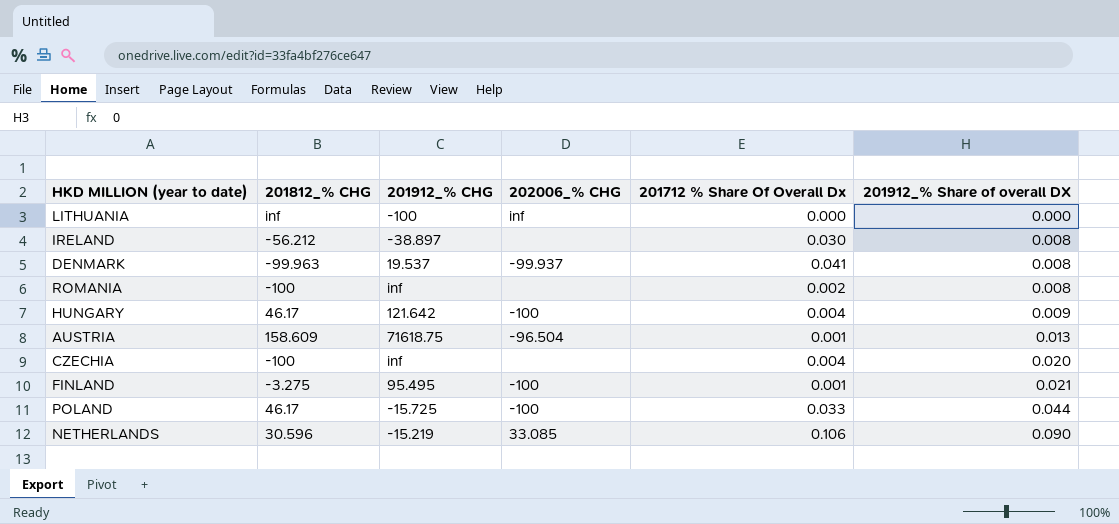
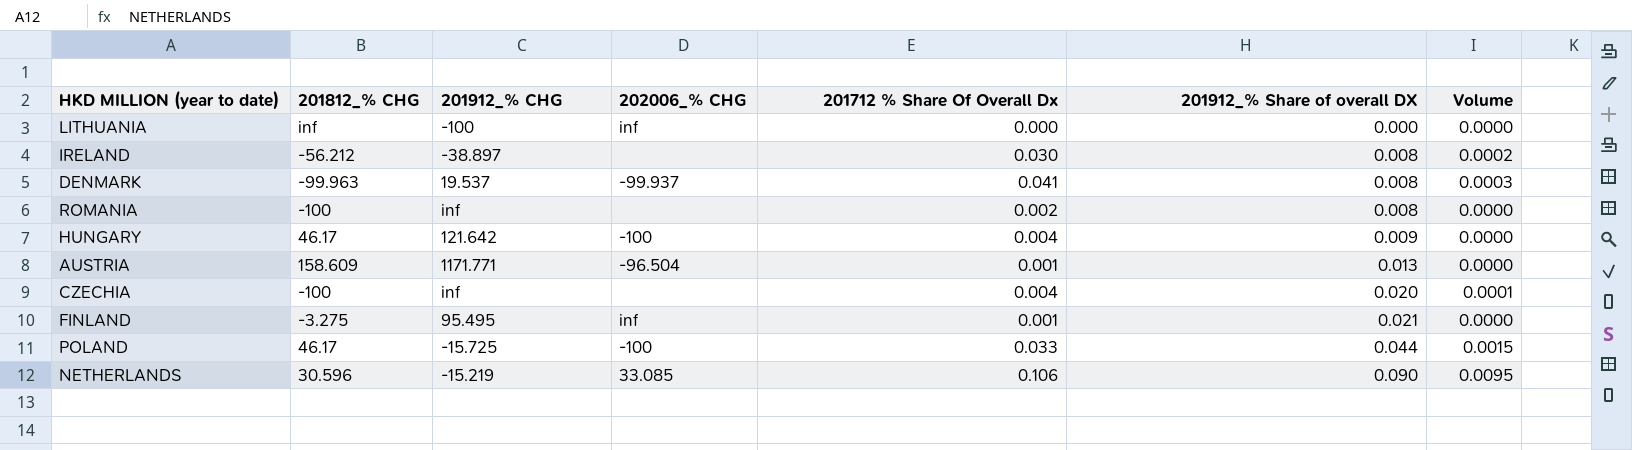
column Volume | formula: none -> [201712 % Share Of Overall Dx] * [201912_% Share of overall DX]
AUSTRIA | 201912_% CHG: 71618.75 -> 1171.771
FINLAND | 202006_% CHG: -100 -> inf

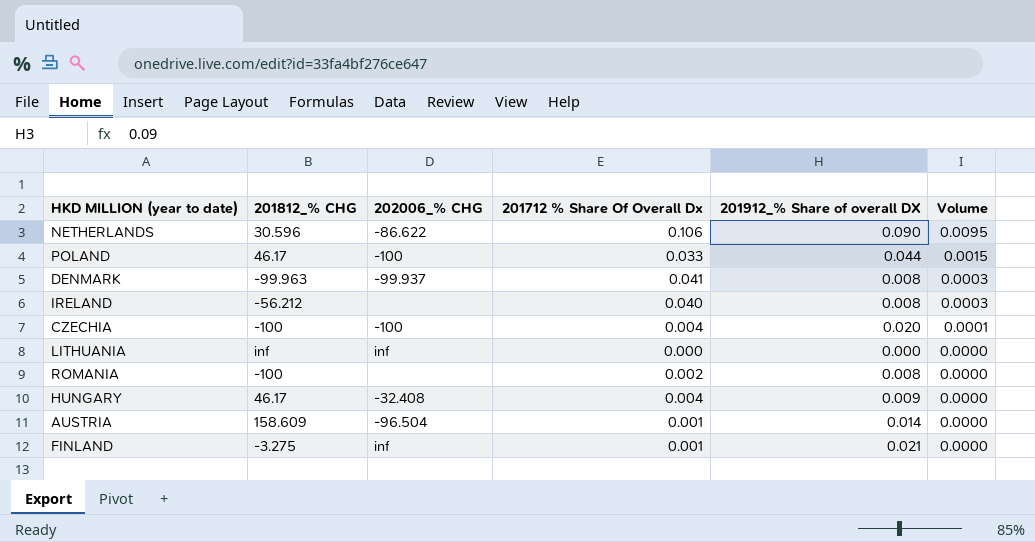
row order: 201912_% Share of overall DX ascending -> Volume descending
column 201912_% CHG | position: 3 -> none
NETHERLANDS | 202006_% CHG: 33.085 -> -86.622
IRELAND | 201712 % Share Of Overall Dx: 0.030 -> 0.040
IRELAND | Volume: 0.0002 -> 0.0003
CZECHIA | 202006_% CHG: none -> -100
HUNGARY | 202006_% CHG: -100 -> -32.408
AUSTRIA | 201912_% Share of overall DX: 0.013 -> 0.014

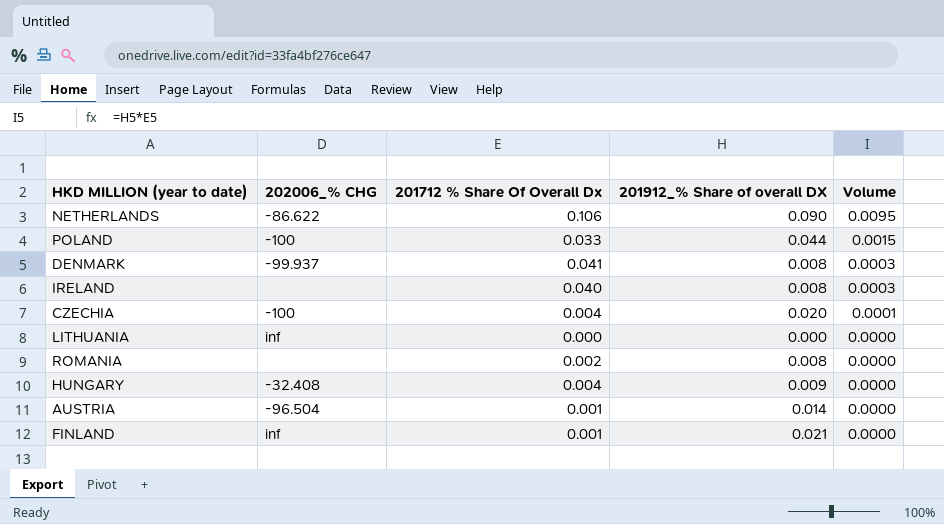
column 201812_% CHG | position: 2 -> none

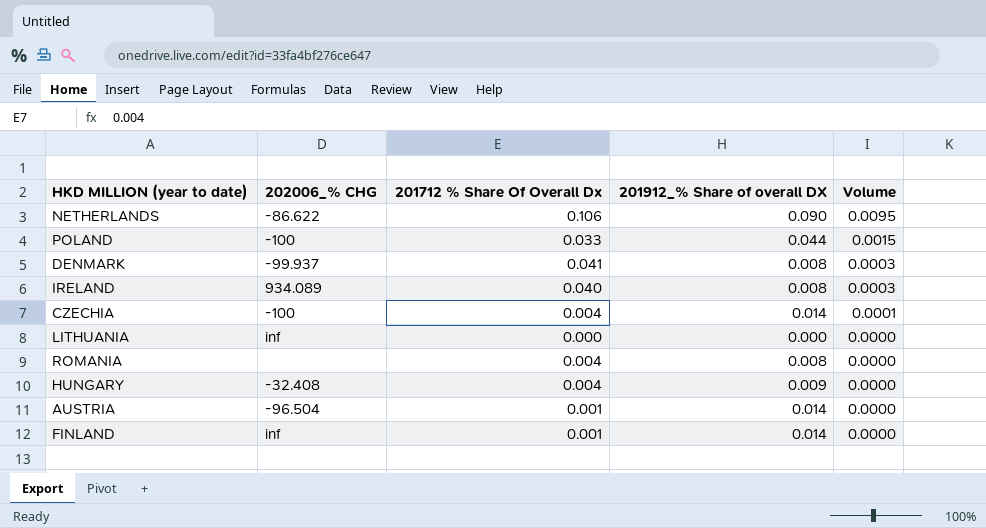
IRELAND | 202006_% CHG: none -> 934.089
CZECHIA | 201912_% Share of overall DX: 0.020 -> 0.014
ROMANIA | 201712 % Share Of Overall Dx: 0.002 -> 0.004
FINLAND | 201912_% Share of overall DX: 0.021 -> 0.014

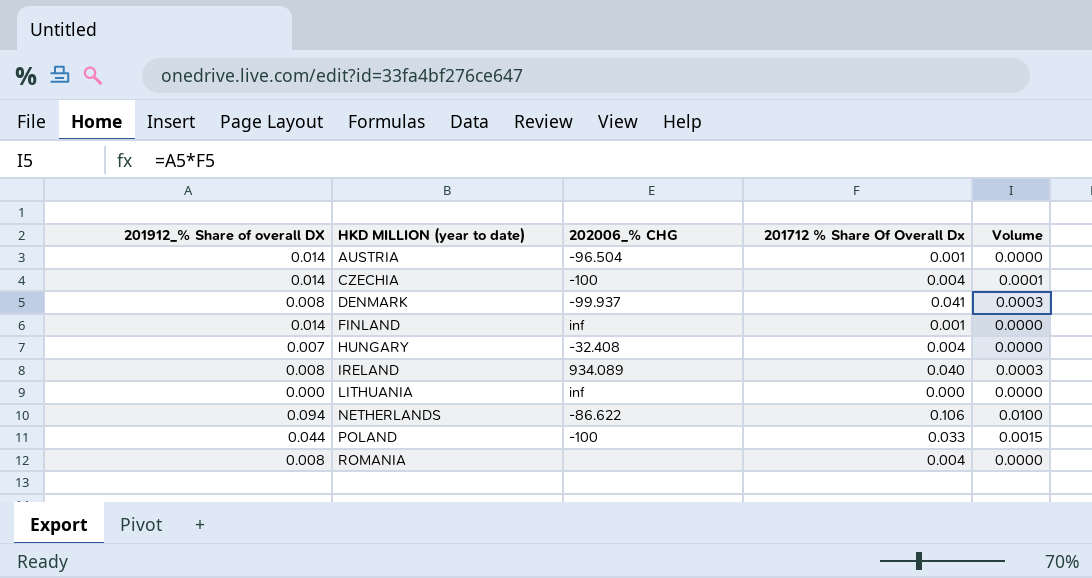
row order: Volume descending -> HKD MILLION (year to date) ascending
column 201912_% Share of overall DX | position: 4 -> 1
HUNGARY | 201912_% Share of overall DX: 0.009 -> 0.007
NETHERLANDS | 201912_% Share of overall DX: 0.090 -> 0.094
NETHERLANDS | Volume: 0.0095 -> 0.0100

